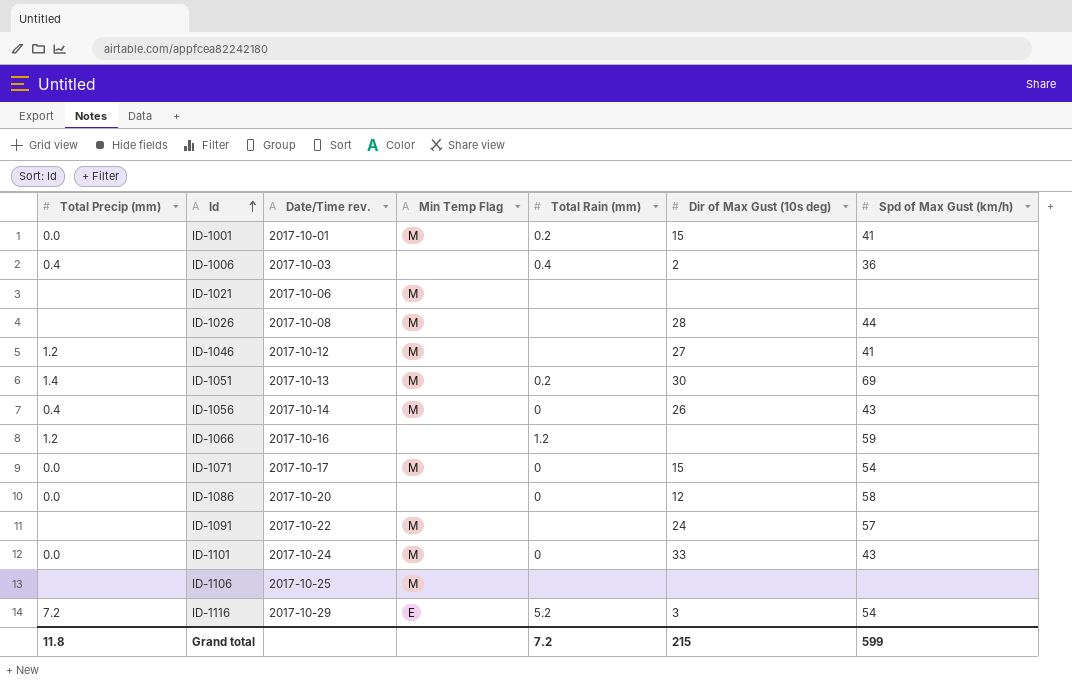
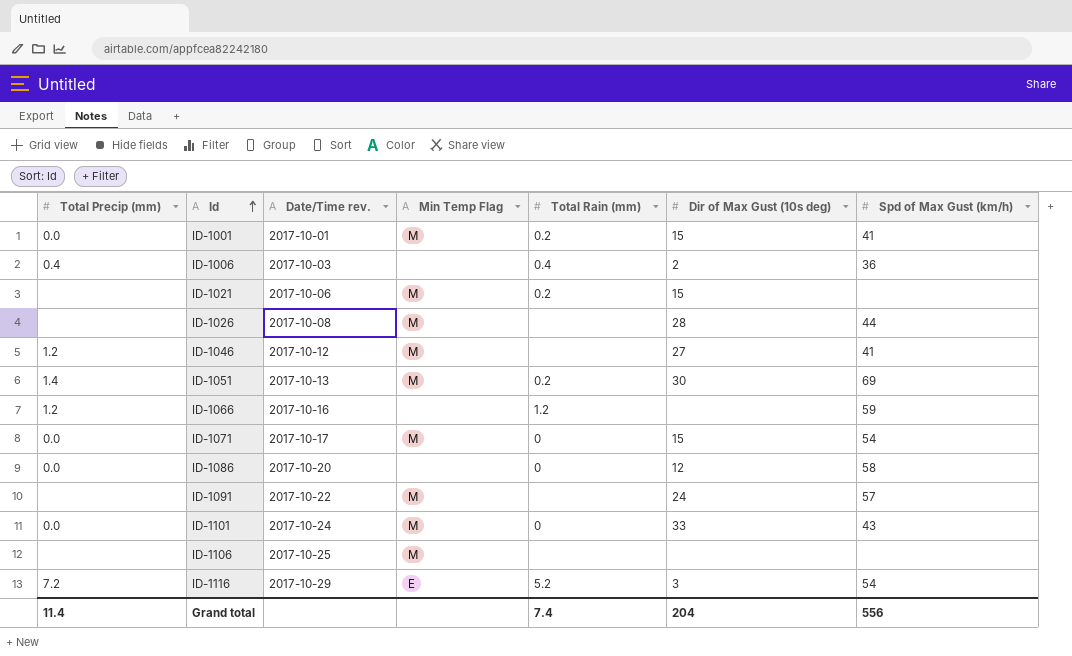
row ID-1056: 0.4 | 2017-10-14 | M | 0 | 26 | 43 -> none
ID-1021 | Total Rain (mm): none -> 0.2
ID-1021 | Dir of Max Gust (10s deg): none -> 15
Grand total | Total Precip (mm): 11.8 -> 11.4
Grand total | Total Rain (mm): 7.2 -> 7.4
Grand total | Dir of Max Gust (10s deg): 215 -> 204
Grand total | Spd of Max Gust (km/h): 599 -> 556

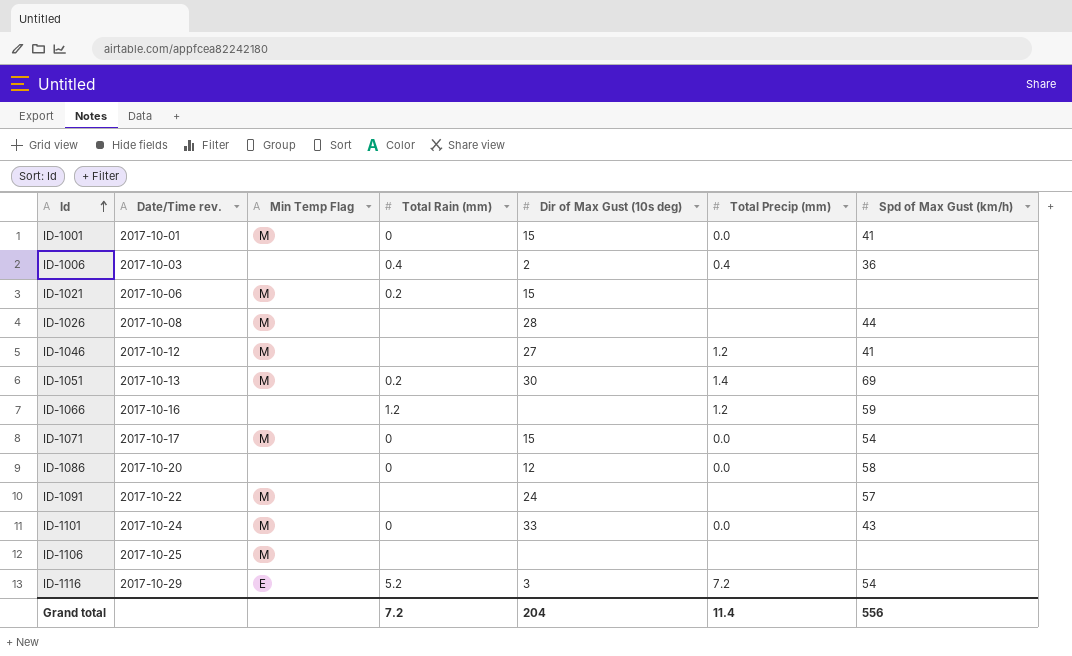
column Total Precip (mm) | position: 1 -> 6
ID-1001 | Total Rain (mm): 0.2 -> 0
Grand total | Total Rain (mm): 7.4 -> 7.2

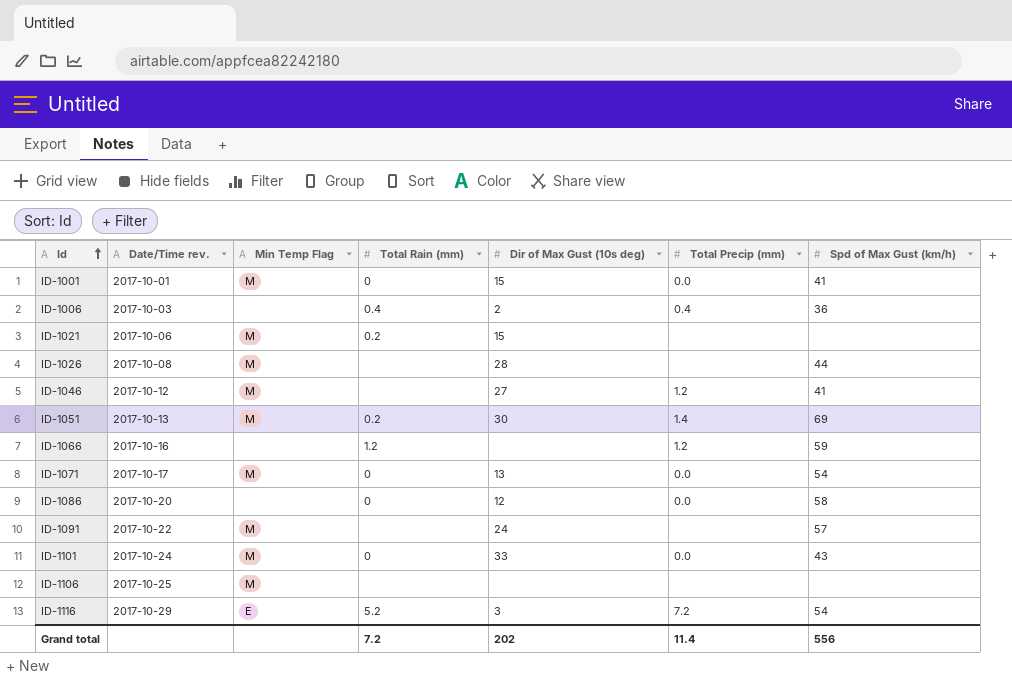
ID-1071 | Dir of Max Gust (10s deg): 15 -> 13
Grand total | Dir of Max Gust (10s deg): 204 -> 202

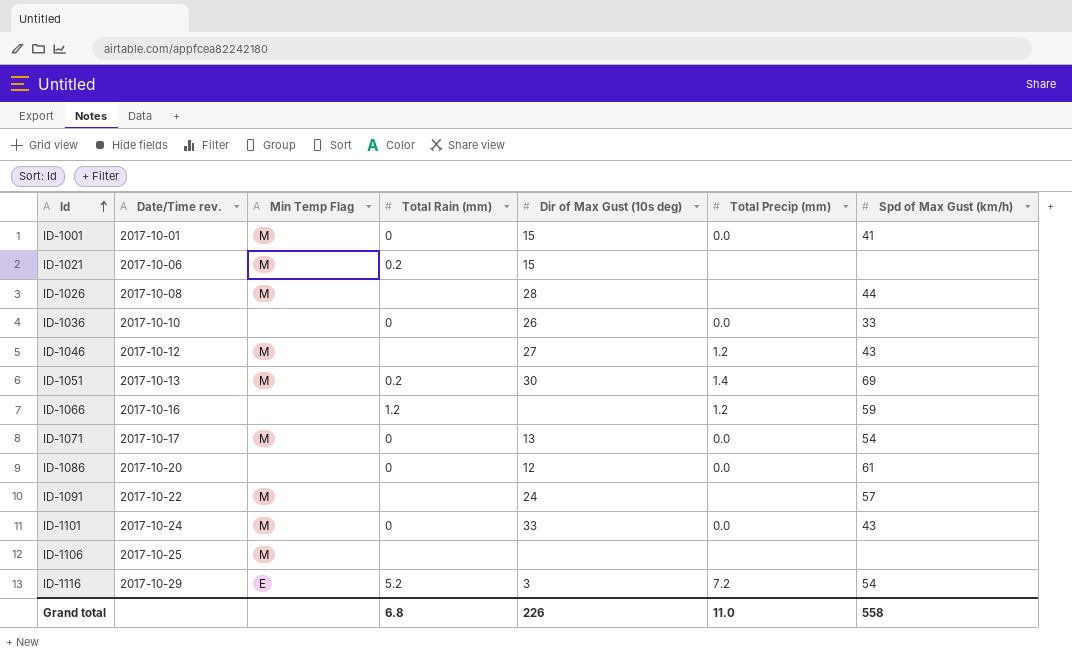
row ID-1006: 2017-10-03 | none | 0.4 | 2 | 0.4 | 36 -> none
row ID-1036: none -> 2017-10-10 | none | 0 | 26 | 0.0 | 33
ID-1046 | Spd of Max Gust (km/h): 41 -> 43
ID-1086 | Spd of Max Gust (km/h): 58 -> 61
Grand total | Total Rain (mm): 7.2 -> 6.8
Grand total | Dir of Max Gust (10s deg): 202 -> 226
Grand total | Total Precip (mm): 11.4 -> 11.0
Grand total | Spd of Max Gust (km/h): 556 -> 558

